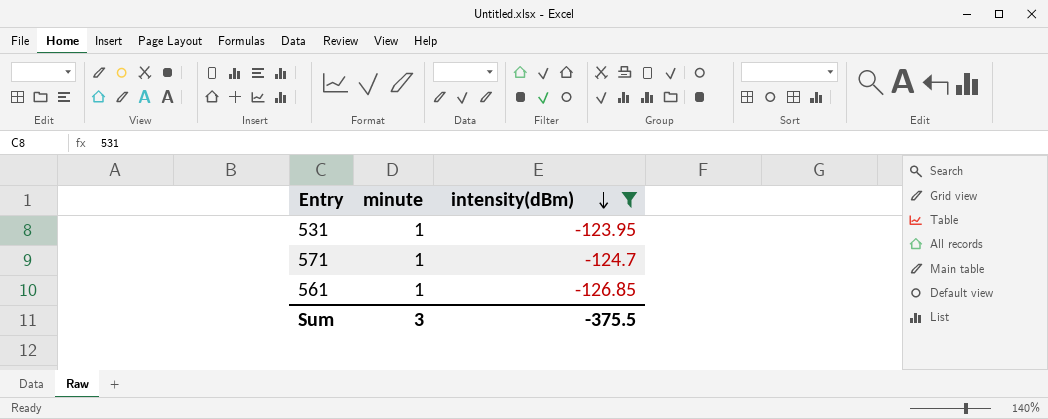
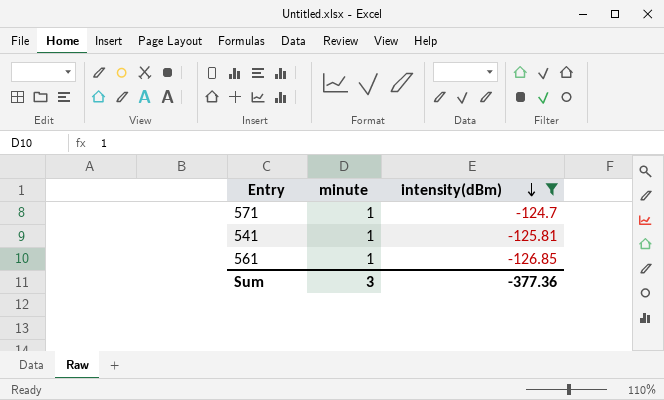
row 531: 1 | -123.95 -> none
row 541: none -> 1 | -125.81
Sum | intensity(dBm): -375.5 -> -377.36

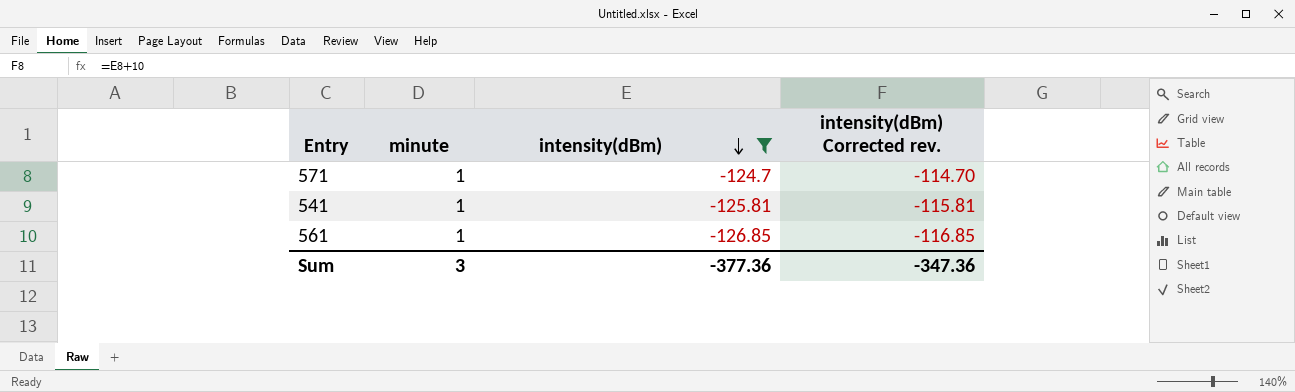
column intensity(dBm) Corrected rev. | formula: none -> [intensity(dBm)] + 10

